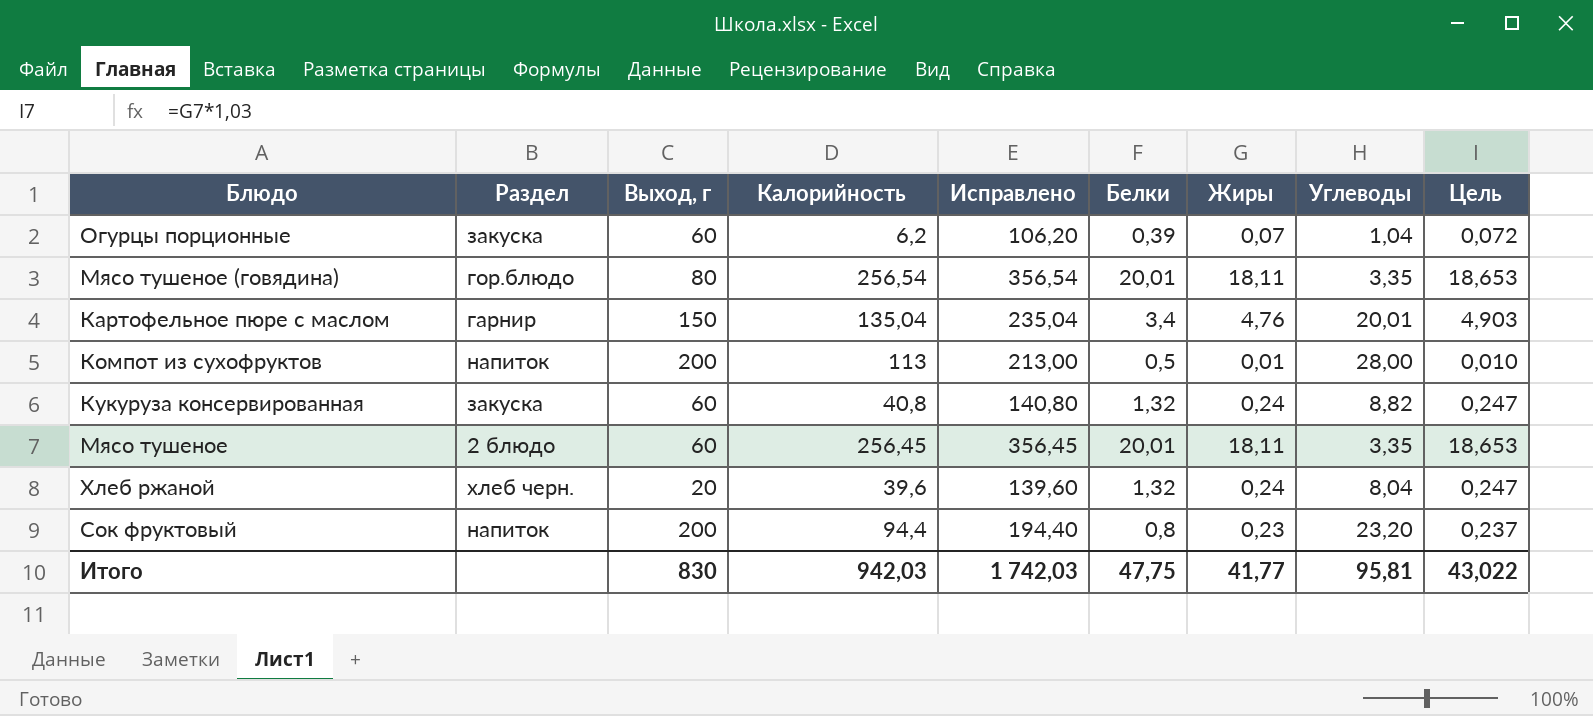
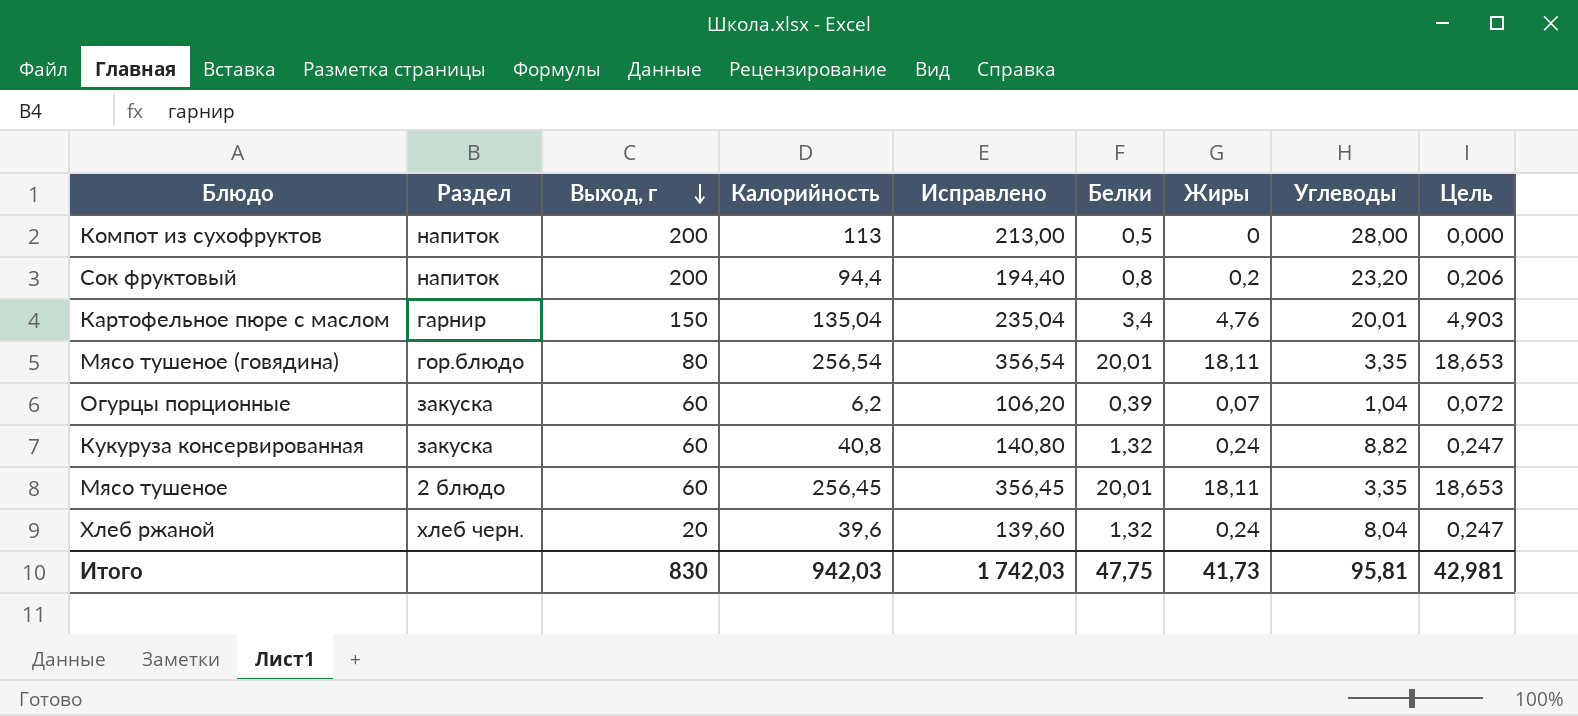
row order: none -> Выход, г descending
Компот из сухофруктов | Жиры: 0,01 -> 0
Компот из сухофруктов | Цель: 0,010 -> 0,000
Сок фруктовый | Жиры: 0,23 -> 0,2
Сок фруктовый | Цель: 0,237 -> 0,206
Итого | Жиры: 41,77 -> 41,73
Итого | Цель: 43,022 -> 42,981

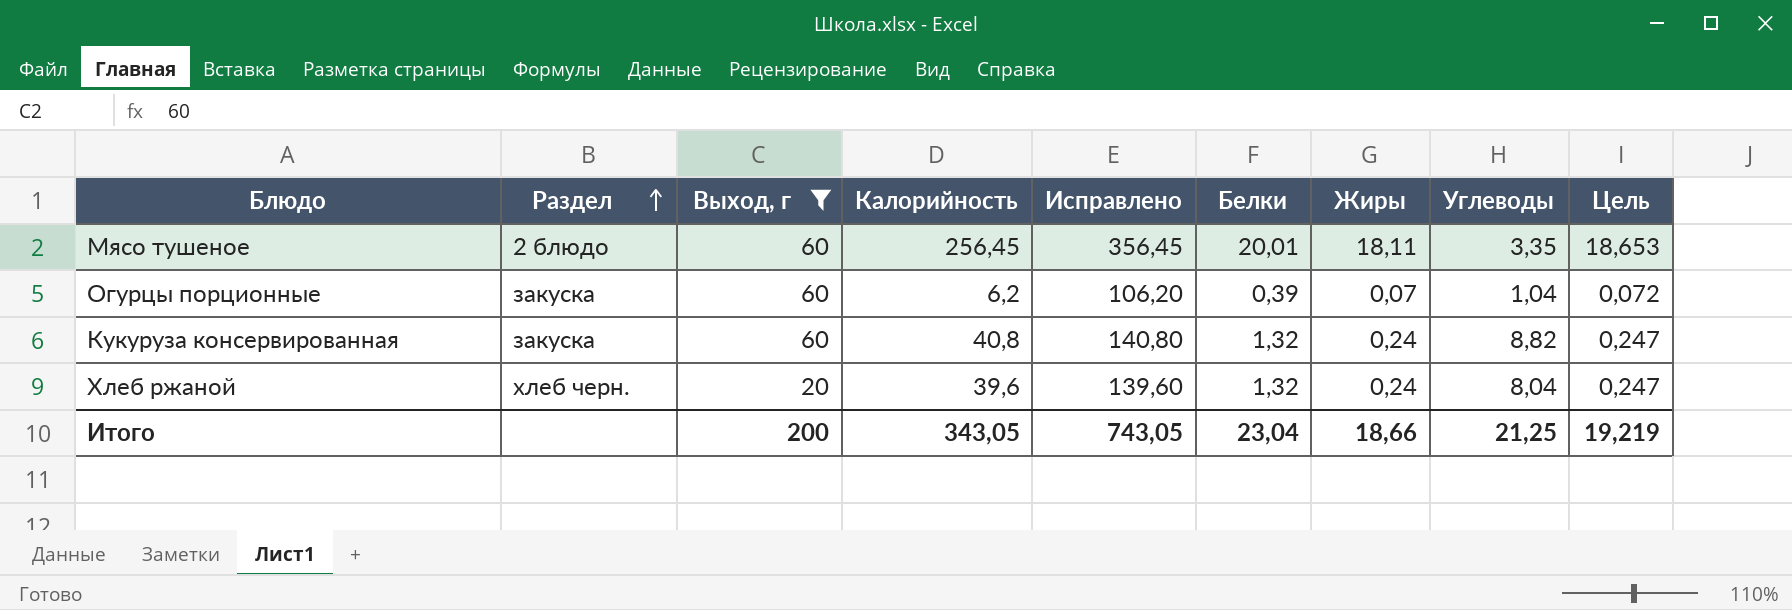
filter: none -> Выход, г <= 60
row order: Выход, г descending -> Раздел ascending
Итого | Выход, г: 830 -> 200
Итого | Калорийность: 942,03 -> 343,05
Итого | Исправлено: 1 742,03 -> 743,05
Итого | Белки: 47,75 -> 23,04
Итого | Жиры: 41,73 -> 18,66
Итого | Углеводы: 95,81 -> 21,25
Итого | Цель: 42,981 -> 19,219

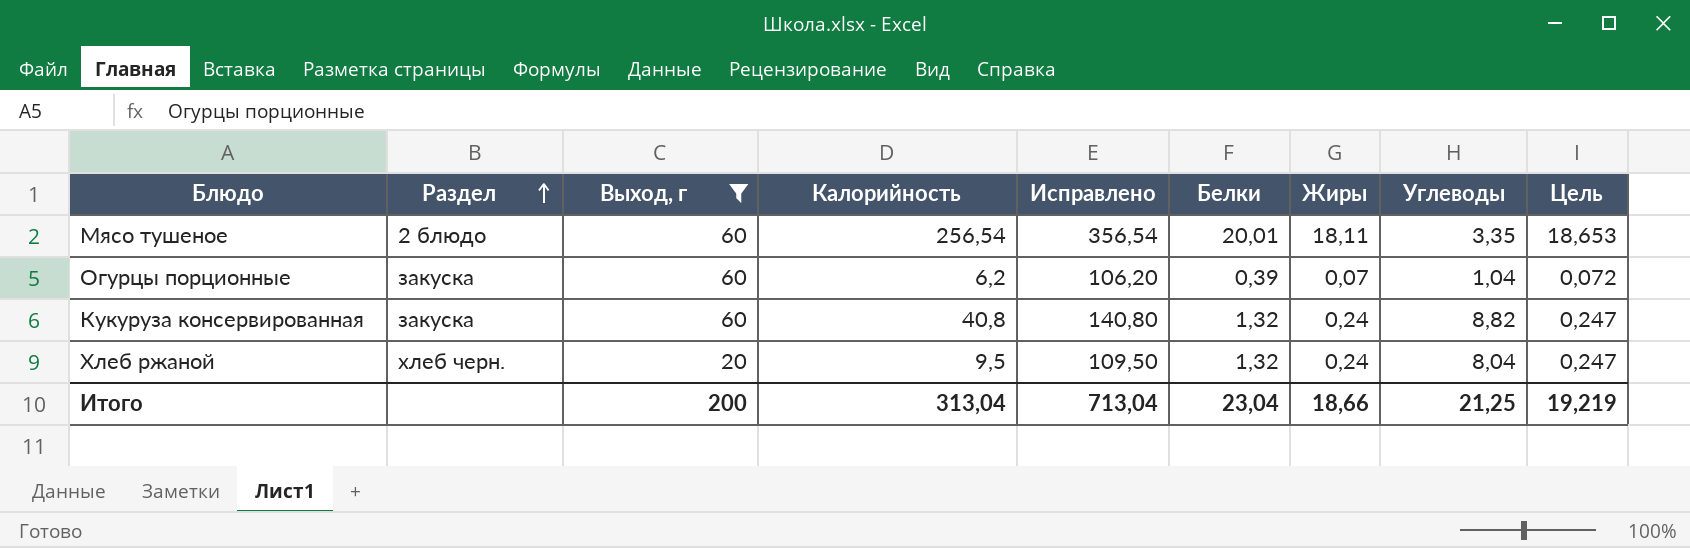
Мясо тушеное | Калорийность: 256,45 -> 256,54
Мясо тушеное | Исправлено: 356,45 -> 356,54
Хлеб ржаной | Калорийность: 39,6 -> 9,5
Хлеб ржаной | Исправлено: 139,60 -> 109,50
Итого | Калорийность: 343,05 -> 313,04
Итого | Исправлено: 743,05 -> 713,04

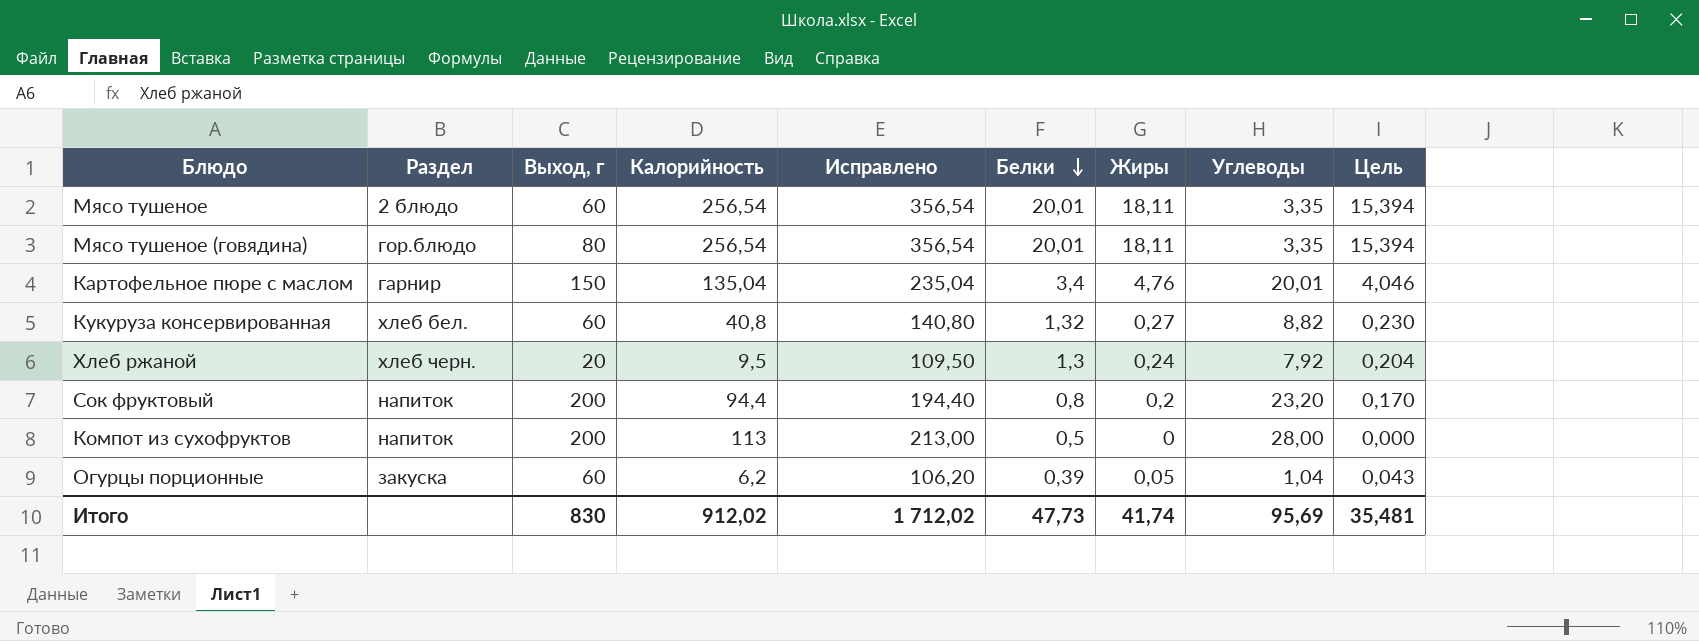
filter: Выход, г <= 60 -> none
row order: Раздел ascending -> Белки descending
column Цель | formula: [Жиры] * 1,03 -> [Жиры] * 0,85
Кукуруза консервированная | Раздел: закуска -> хлеб бел.
Кукуруза консервированная | Жиры: 0,24 -> 0,27
Хлеб ржаной | Белки: 1,32 -> 1,3
Хлеб ржаной | Углеводы: 8,04 -> 7,92
Огурцы порционные | Жиры: 0,07 -> 0,05
Итого | Выход, г: 200 -> 830
Итого | Калорийность: 313,04 -> 912,02
Итого | Исправлено: 713,04 -> 1 712,02
Итого | Белки: 23,04 -> 47,73
Итого | Жиры: 18,66 -> 41,74
Итого | Углеводы: 21,25 -> 95,69
Итого | Цель: 19,219 -> 35,481

